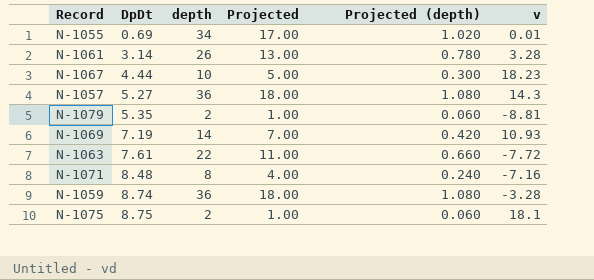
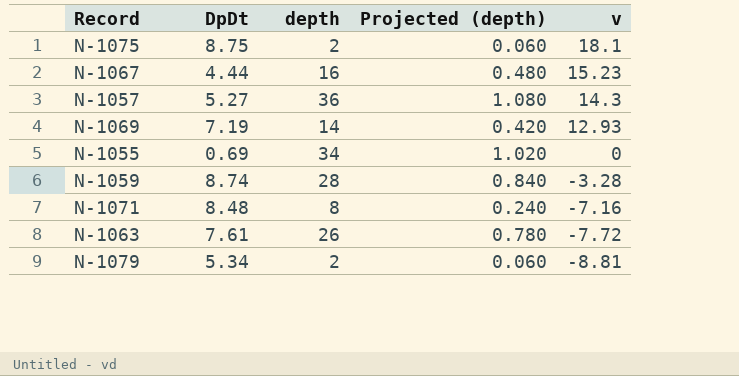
row order: DpDt ascending -> v descending
column Projected | formula: [depth] * 0.5 -> none
row N-1061: 3.14 | 26 | 13.00 | 0.780 | 3.28 -> none
N-1067 | depth: 10 -> 16
N-1067 | Projected (depth): 0.300 -> 0.480
N-1067 | v: 18.23 -> 15.23
N-1069 | v: 10.93 -> 12.93
N-1055 | v: 0.01 -> 0
N-1059 | depth: 36 -> 28
N-1059 | Projected (depth): 1.080 -> 0.840
N-1063 | depth: 22 -> 26
N-1063 | Projected (depth): 0.660 -> 0.780
N-1079 | DpDt: 5.35 -> 5.34

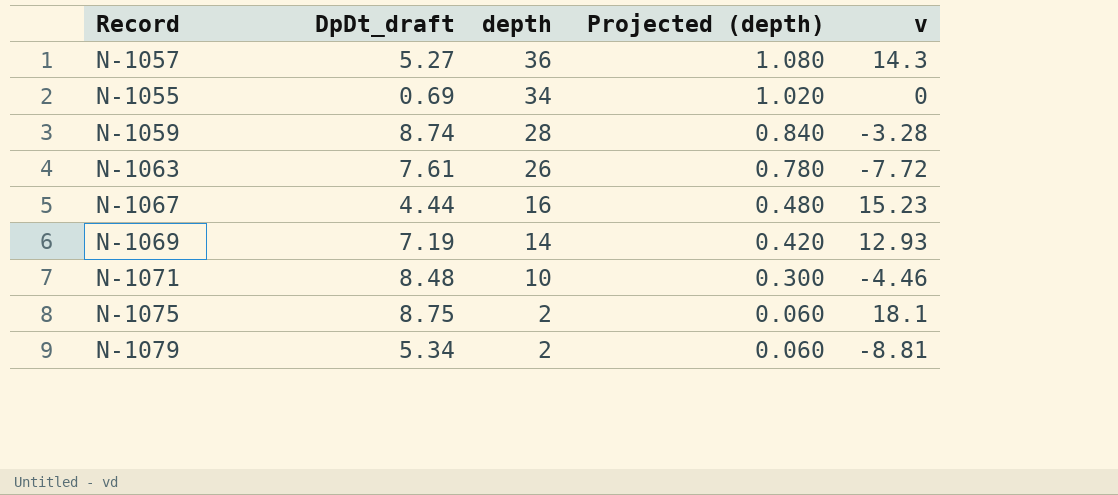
row order: v descending -> depth descending
column name: DpDt -> DpDt_draft
N-1071 | depth: 8 -> 10
N-1071 | Projected (depth): 0.240 -> 0.300
N-1071 | v: -7.16 -> -4.46

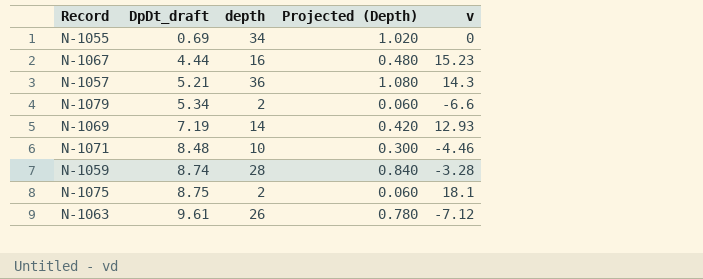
row order: depth descending -> DpDt_draft ascending
column name: Projected (depth) -> Projected (Depth)
N-1057 | DpDt_draft: 5.27 -> 5.21
N-1079 | v: -8.81 -> -6.6
N-1063 | DpDt_draft: 7.61 -> 9.61
N-1063 | v: -7.72 -> -7.12

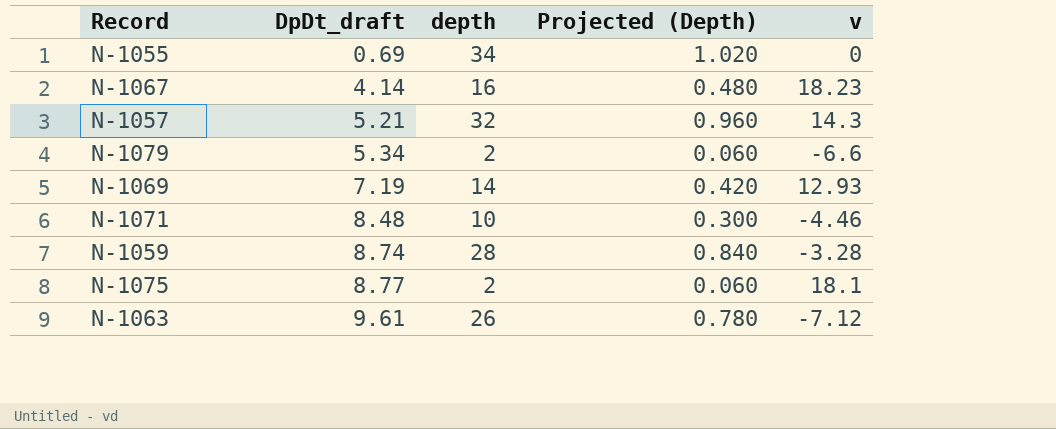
N-1067 | DpDt_draft: 4.44 -> 4.14
N-1067 | v: 15.23 -> 18.23
N-1057 | depth: 36 -> 32
N-1057 | Projected (Depth): 1.080 -> 0.960
N-1075 | DpDt_draft: 8.75 -> 8.77

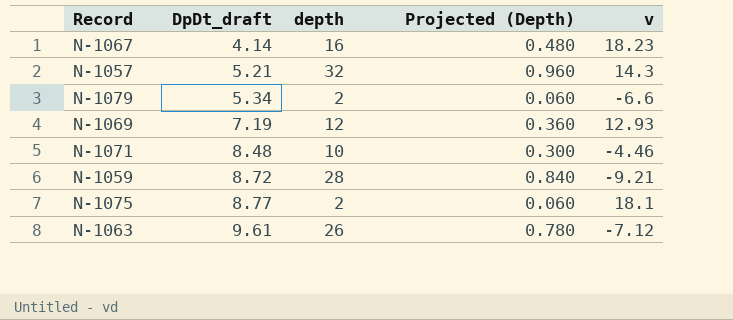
row N-1055: 0.69 | 34 | 1.020 | 0 -> none
N-1069 | depth: 14 -> 12
N-1069 | Projected (Depth): 0.420 -> 0.360
N-1059 | DpDt_draft: 8.74 -> 8.72
N-1059 | v: -3.28 -> -9.21

